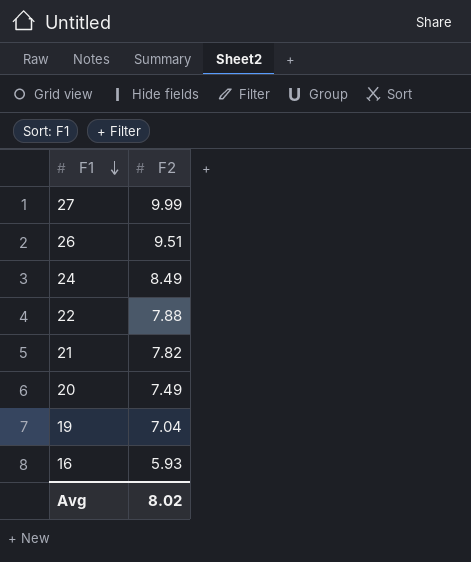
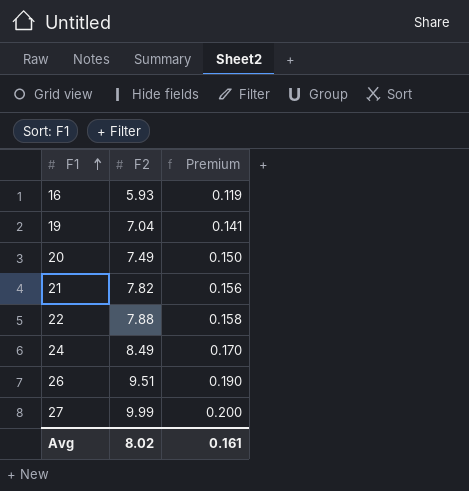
row order: F1 descending -> F1 ascending
column Premium | formula: none -> [F2] * 0.02

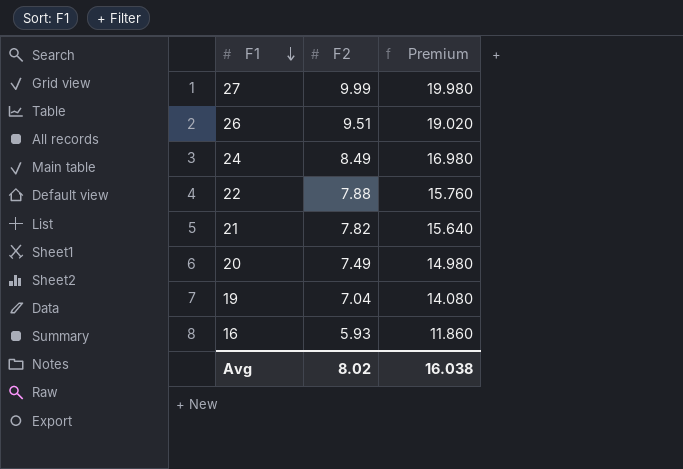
row order: F1 ascending -> F1 descending
column Premium | formula: [F2] * 0.02 -> [F2] * 2
Avg | Premium: 0.161 -> 16.038

